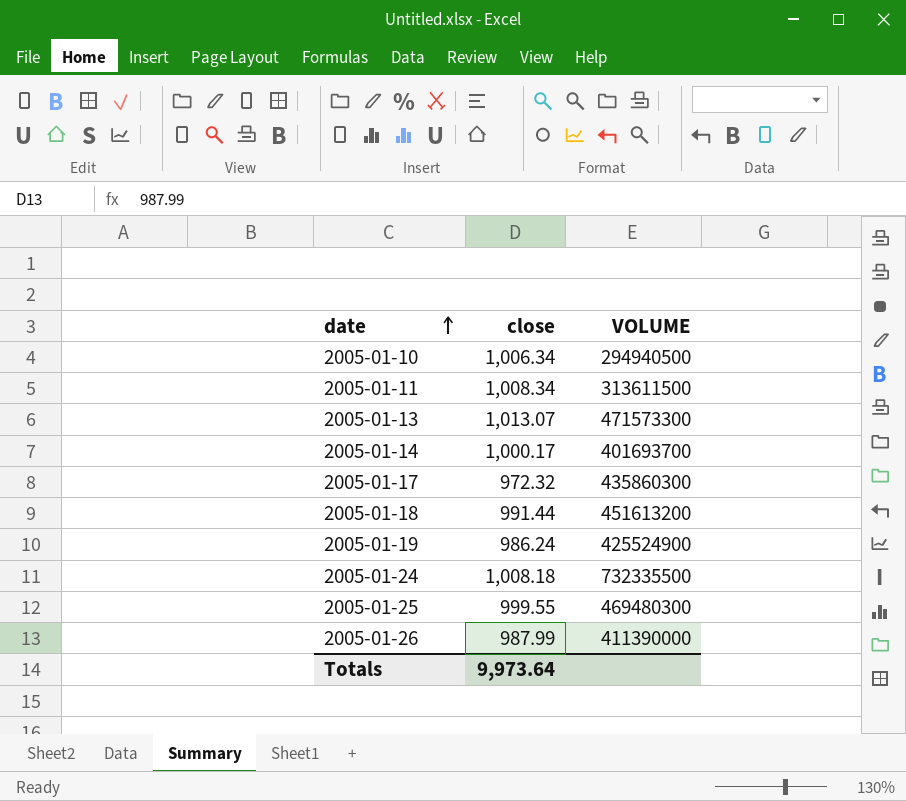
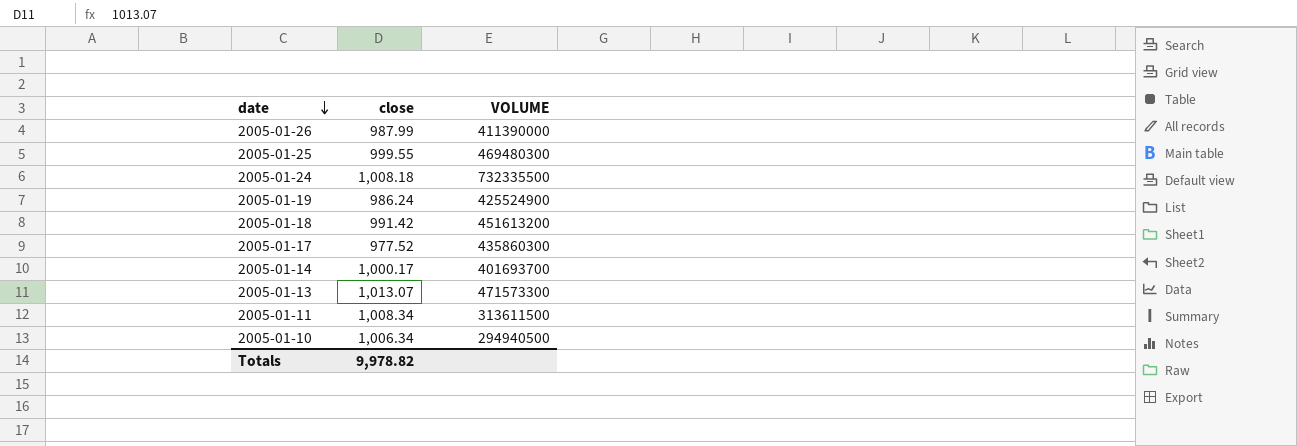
row order: date ascending -> date descending
2005-01-18 | close: 991.44 -> 991.42
2005-01-17 | close: 972.32 -> 977.52
Totals | close: 9,973.64 -> 9,978.82

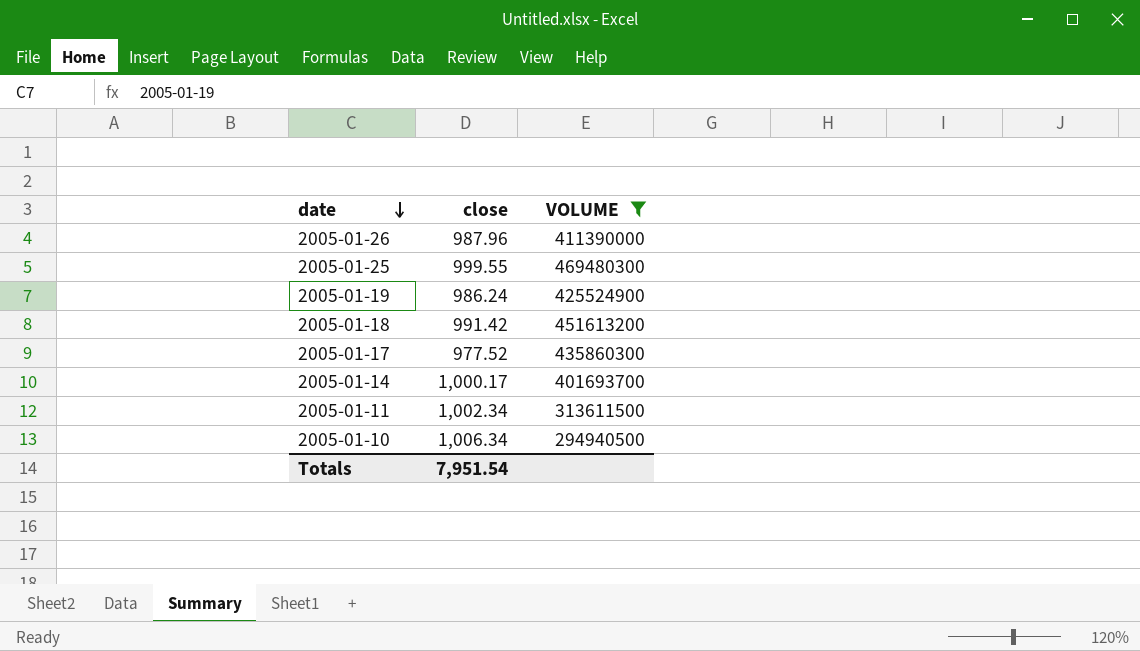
filter: none -> VOLUME <= 469480300
2005-01-26 | close: 987.99 -> 987.96
2005-01-11 | close: 1,008.34 -> 1,002.34
Totals | close: 9,978.82 -> 7,951.54

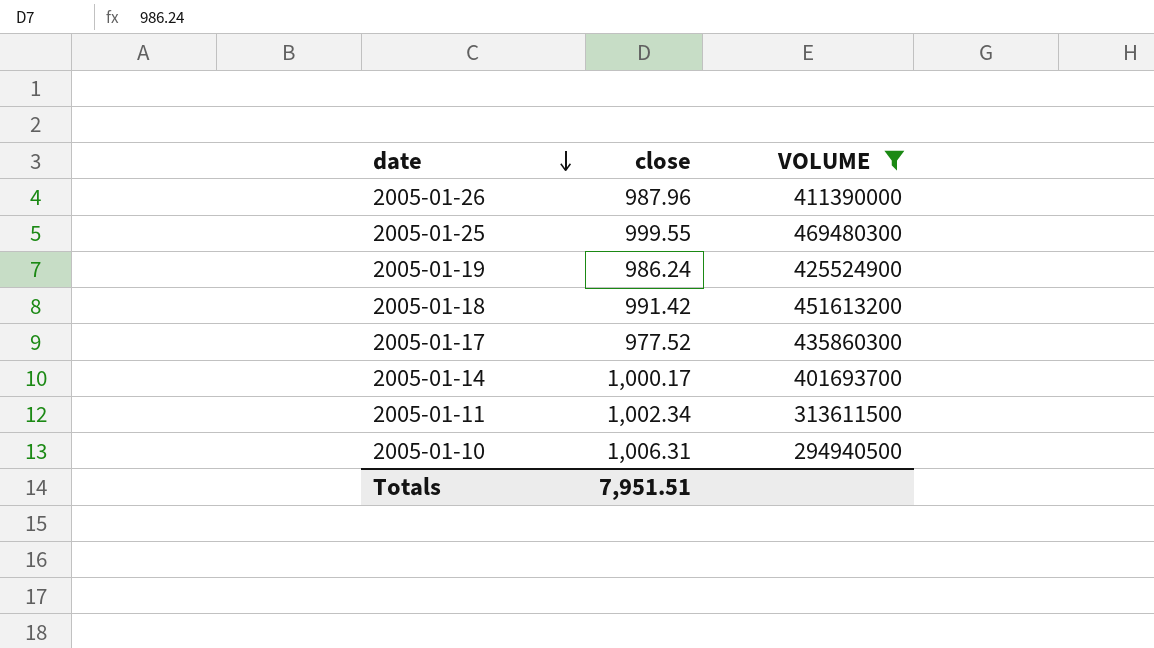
2005-01-10 | close: 1,006.34 -> 1,006.31
Totals | close: 7,951.54 -> 7,951.51

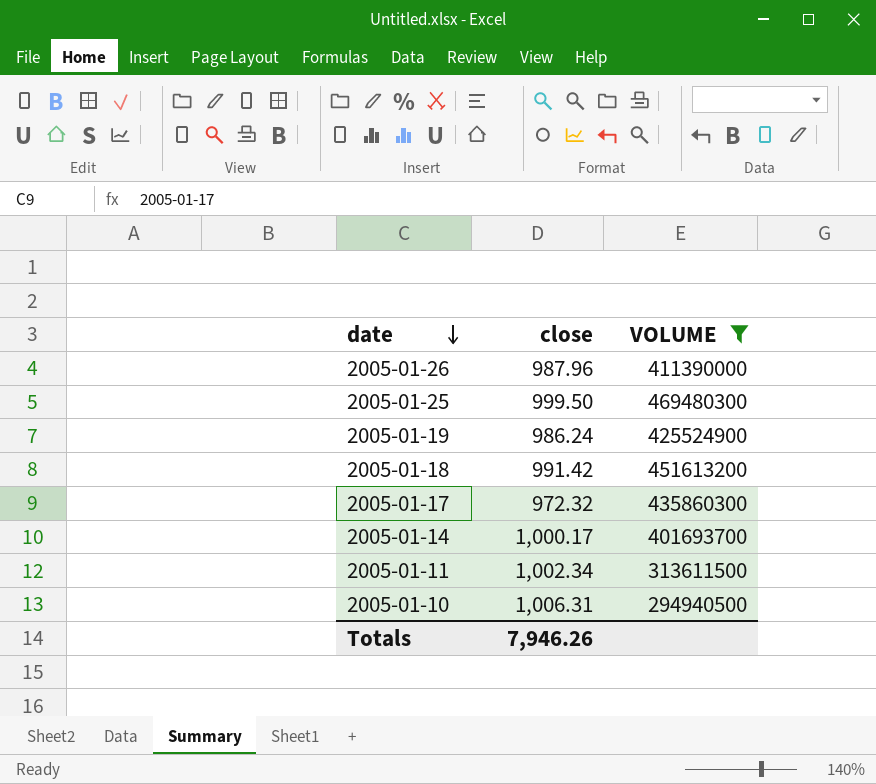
2005-01-25 | close: 999.55 -> 999.50
2005-01-17 | close: 977.52 -> 972.32
Totals | close: 7,951.51 -> 7,946.26

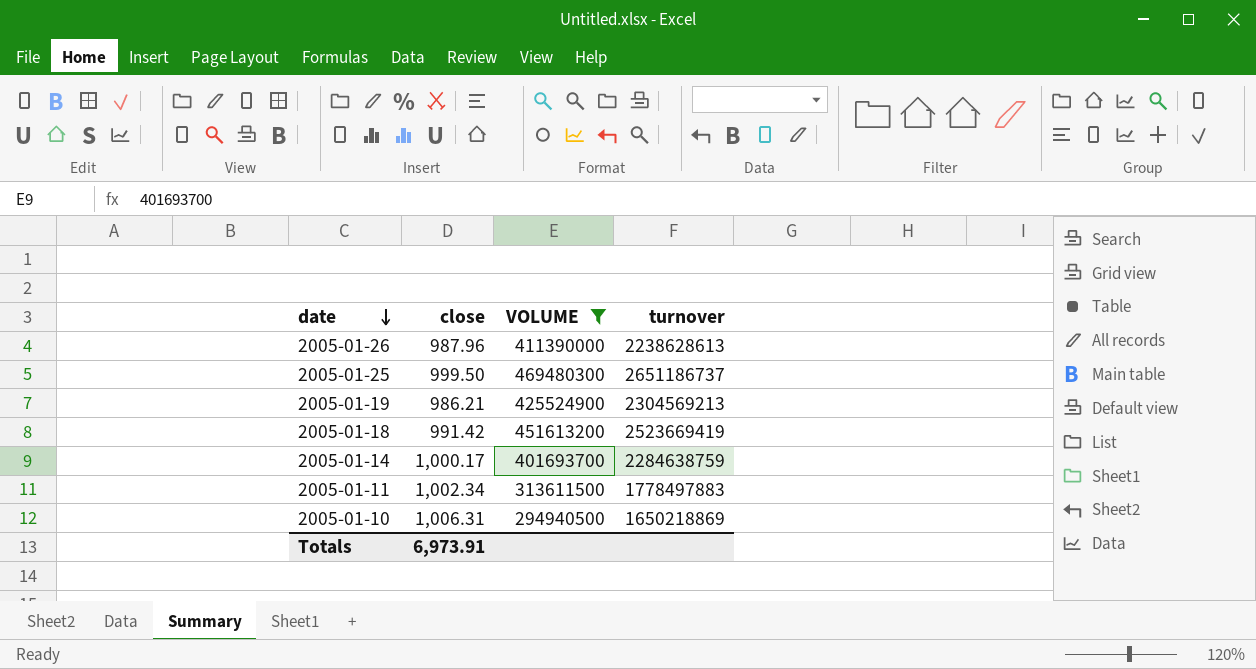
column turnover | position: none -> 4
row 2005-01-17: 972.32 | 435860300 -> none
2005-01-19 | close: 986.24 -> 986.21
Totals | close: 7,946.26 -> 6,973.91

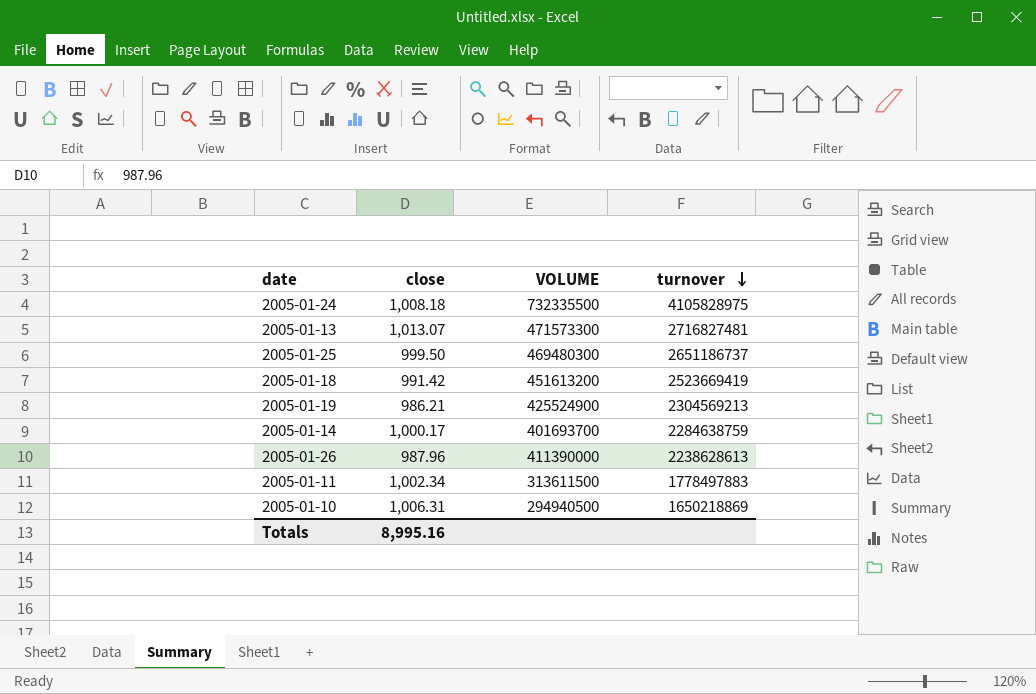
filter: VOLUME <= 469480300 -> none
row order: date descending -> turnover descending
Totals | close: 6,973.91 -> 8,995.16

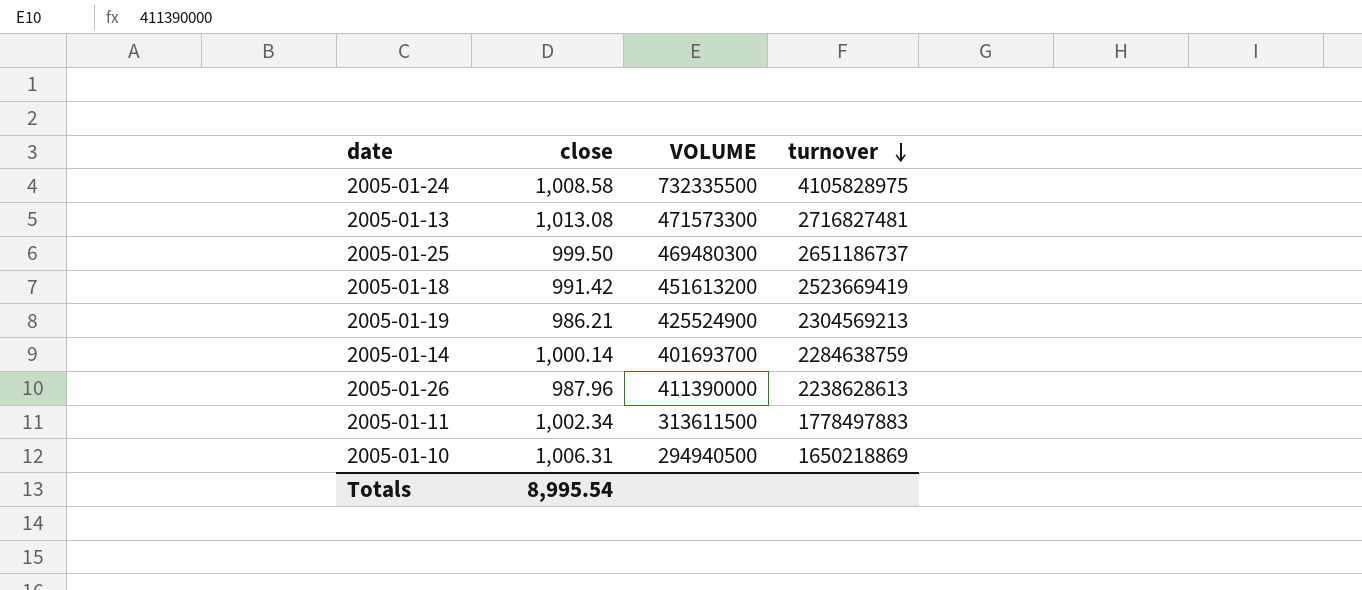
2005-01-24 | close: 1,008.18 -> 1,008.58
2005-01-13 | close: 1,013.07 -> 1,013.08
2005-01-14 | close: 1,000.17 -> 1,000.14
Totals | close: 8,995.16 -> 8,995.54

